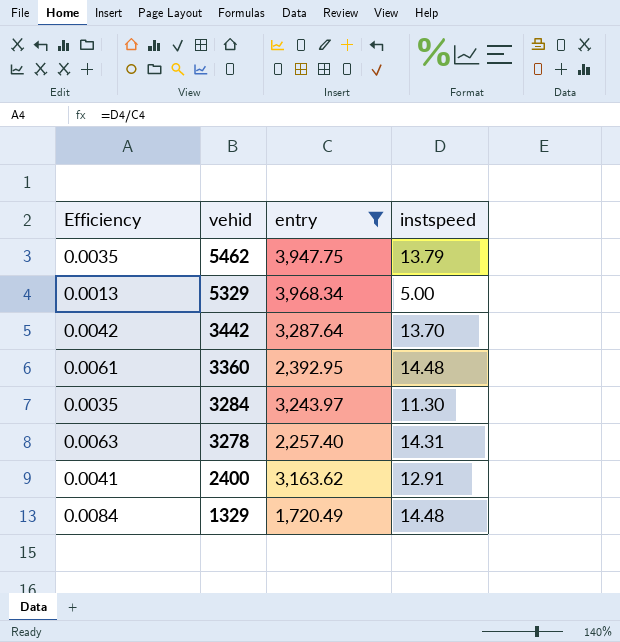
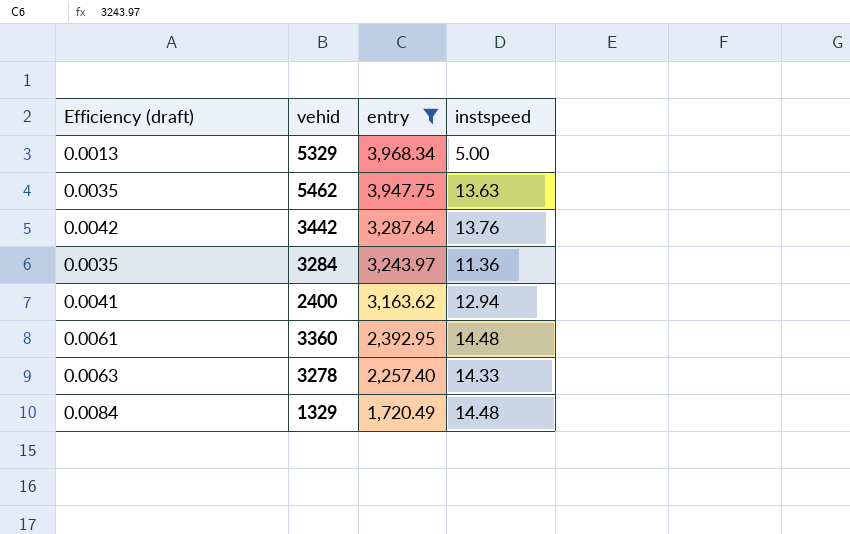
row order: vehid descending -> entry descending
column name: Efficiency -> Efficiency (draft)
5462 | instspeed: 13.79 -> 13.63
3442 | instspeed: 13.70 -> 13.76
3284 | instspeed: 11.30 -> 11.36
2400 | instspeed: 12.91 -> 12.94
3278 | instspeed: 14.31 -> 14.33

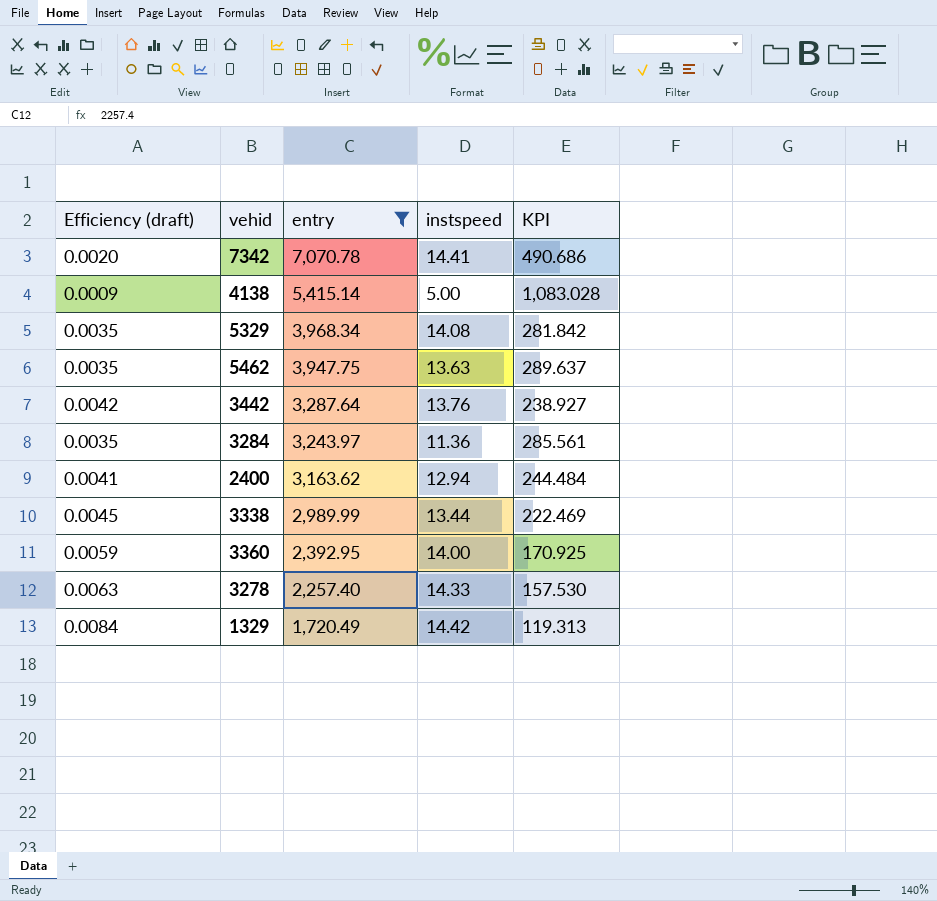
column KPI | formula: none -> [entry] / [instspeed]
row 7342: none -> 0.0020 | 7,070.78 | 14.41 | 490.686
row 4138: none -> 0.0009 | 5,415.14 | 5.00 | 1,083.028
5329 | Efficiency (draft): 0.0013 -> 0.0035
5329 | instspeed: 5.00 -> 14.08
row 3338: none -> 0.0045 | 2,989.99 | 13.44 | 222.469
3360 | Efficiency (draft): 0.0061 -> 0.0059
3360 | instspeed: 14.48 -> 14.00
1329 | instspeed: 14.48 -> 14.42

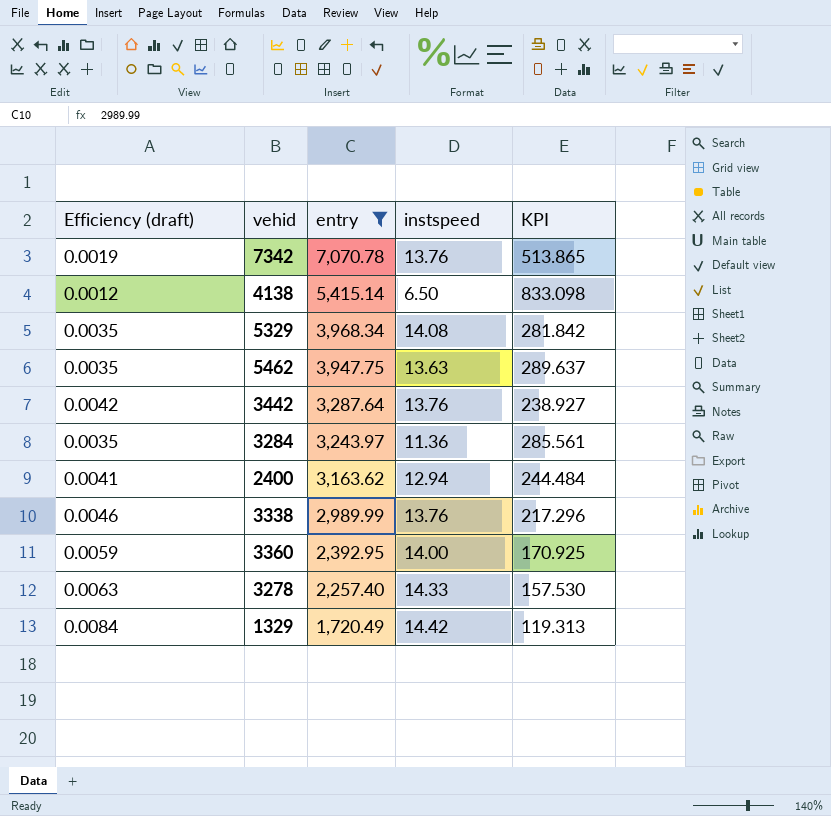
7342 | Efficiency (draft): 0.0020 -> 0.0019
7342 | instspeed: 14.41 -> 13.76
7342 | KPI: 490.686 -> 513.865
4138 | Efficiency (draft): 0.0009 -> 0.0012
4138 | instspeed: 5.00 -> 6.50
4138 | KPI: 1,083.028 -> 833.098
3338 | Efficiency (draft): 0.0045 -> 0.0046
3338 | instspeed: 13.44 -> 13.76
3338 | KPI: 222.469 -> 217.296

